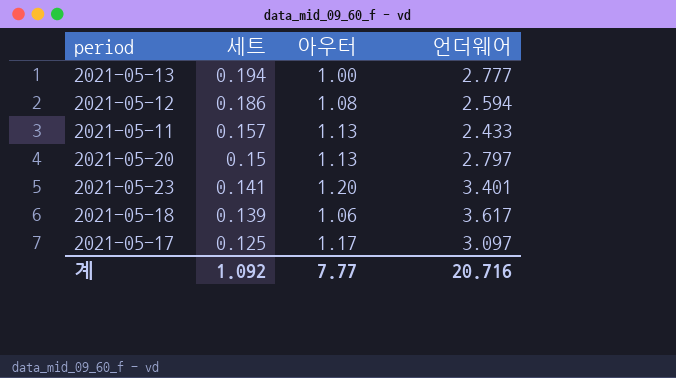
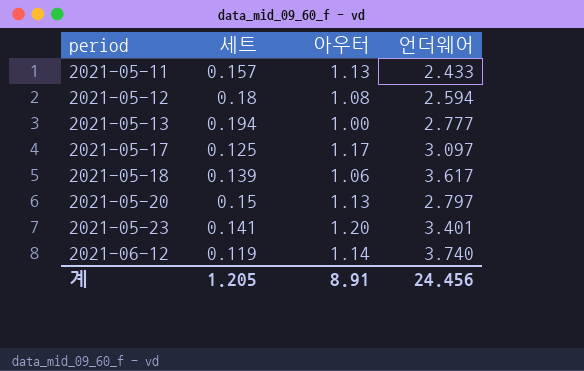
row order: 세트 descending -> period ascending
2021-05-12 | 세트: 0.186 -> 0.18
row 2021-06-12: none -> 0.119 | 1.14 | 3.740
계 | 세트: 1.092 -> 1.205
계 | 아우터: 7.77 -> 8.91
계 | 언더웨어: 20.716 -> 24.456

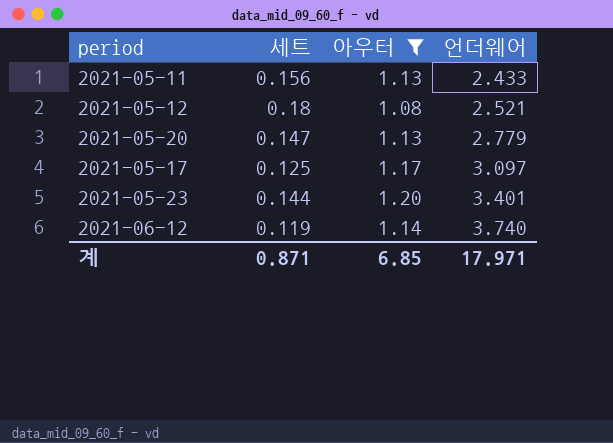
filter: none -> 아우터 >= 1.08
row order: period ascending -> 언더웨어 ascending
2021-05-11 | 세트: 0.157 -> 0.156
2021-05-12 | 언더웨어: 2.594 -> 2.521
2021-05-20 | 세트: 0.15 -> 0.147
2021-05-20 | 언더웨어: 2.797 -> 2.779
2021-05-23 | 세트: 0.141 -> 0.144
계 | 세트: 1.205 -> 0.871
계 | 아우터: 8.91 -> 6.85
계 | 언더웨어: 24.456 -> 17.971

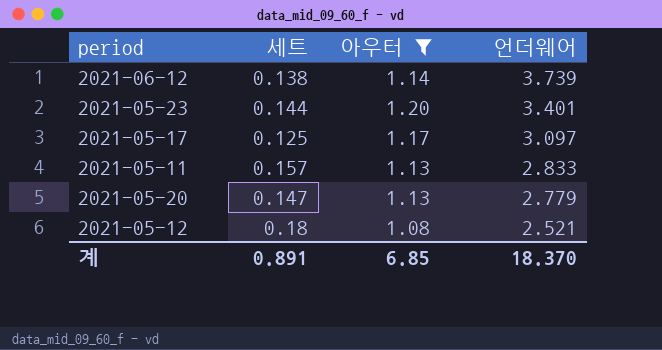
row order: 언더웨어 ascending -> 언더웨어 descending
2021-06-12 | 세트: 0.119 -> 0.138
2021-06-12 | 언더웨어: 3.740 -> 3.739
2021-05-11 | 세트: 0.156 -> 0.157
2021-05-11 | 언더웨어: 2.433 -> 2.833
계 | 세트: 0.871 -> 0.891
계 | 언더웨어: 17.971 -> 18.370

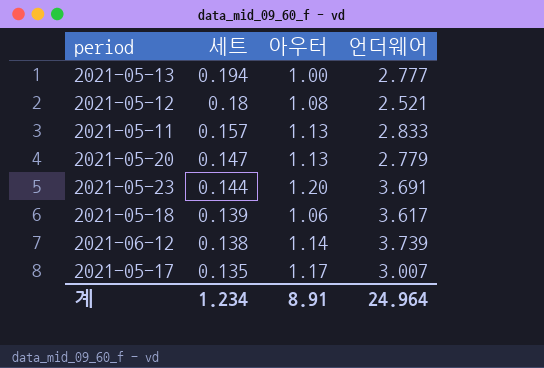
filter: 아우터 >= 1.08 -> none
row order: 언더웨어 descending -> 세트 descending
2021-05-23 | 언더웨어: 3.401 -> 3.691
2021-05-17 | 세트: 0.125 -> 0.135
2021-05-17 | 언더웨어: 3.097 -> 3.007
계 | 세트: 0.891 -> 1.234
계 | 아우터: 6.85 -> 8.91
계 | 언더웨어: 18.370 -> 24.964

